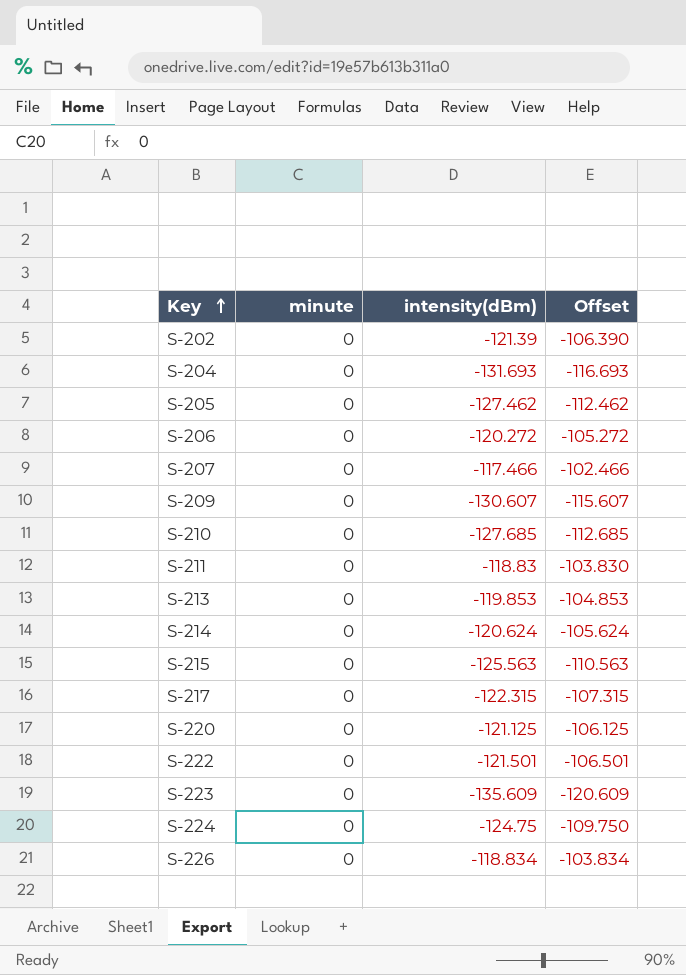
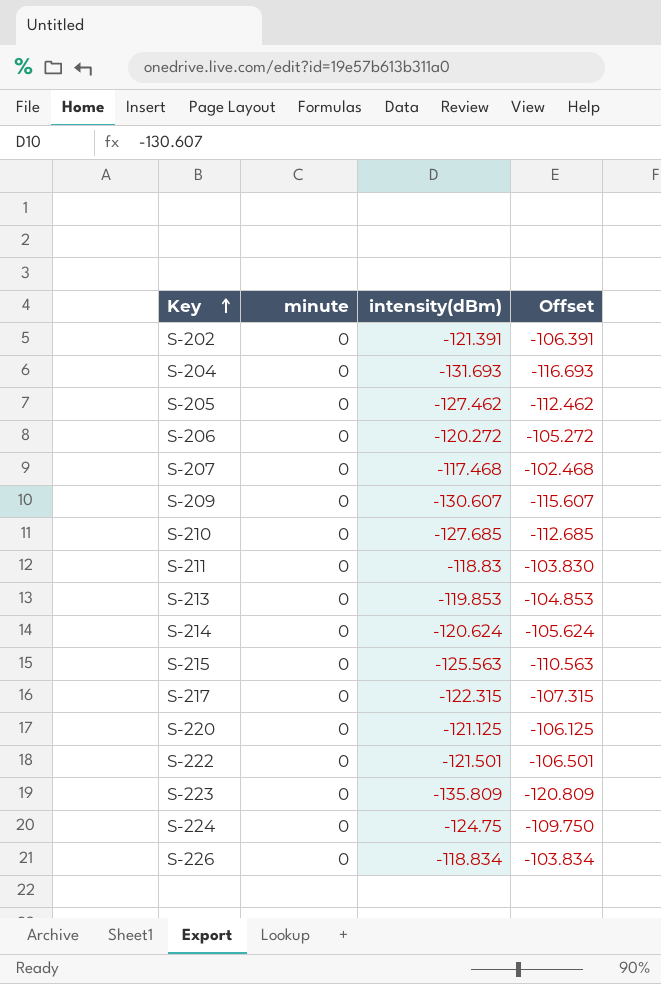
S-202 | intensity(dBm): -121.39 -> -121.391
S-202 | Offset: -106.390 -> -106.391
S-207 | intensity(dBm): -117.466 -> -117.468
S-207 | Offset: -102.466 -> -102.468
S-223 | intensity(dBm): -135.609 -> -135.809
S-223 | Offset: -120.609 -> -120.809

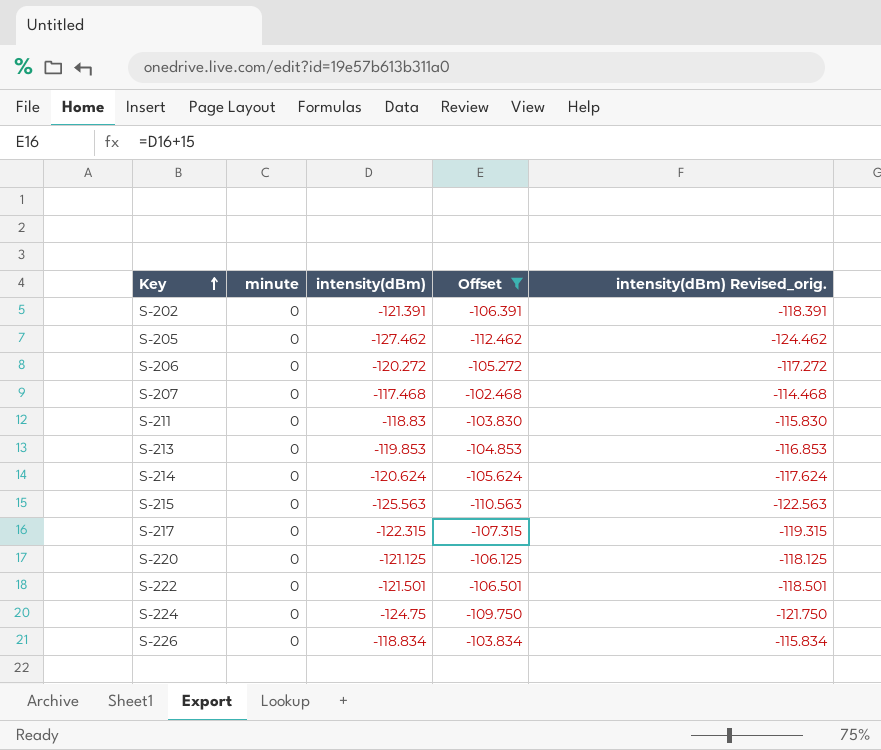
filter: none -> Offset >= -112.462
column intensity(dBm) Revised_orig. | formula: none -> [intensity(dBm)] + 3

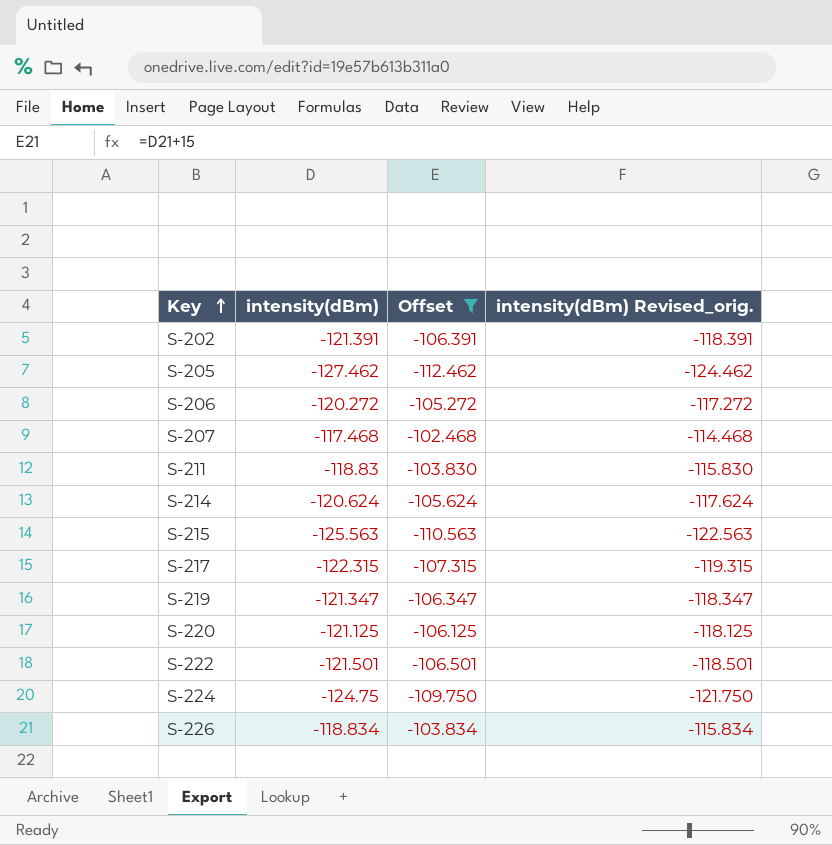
column minute | position: 2 -> none
row S-213: 0 | -119.853 | -104.853 | -116.853 -> none
row S-219: none -> -121.347 | -106.347 | -118.347

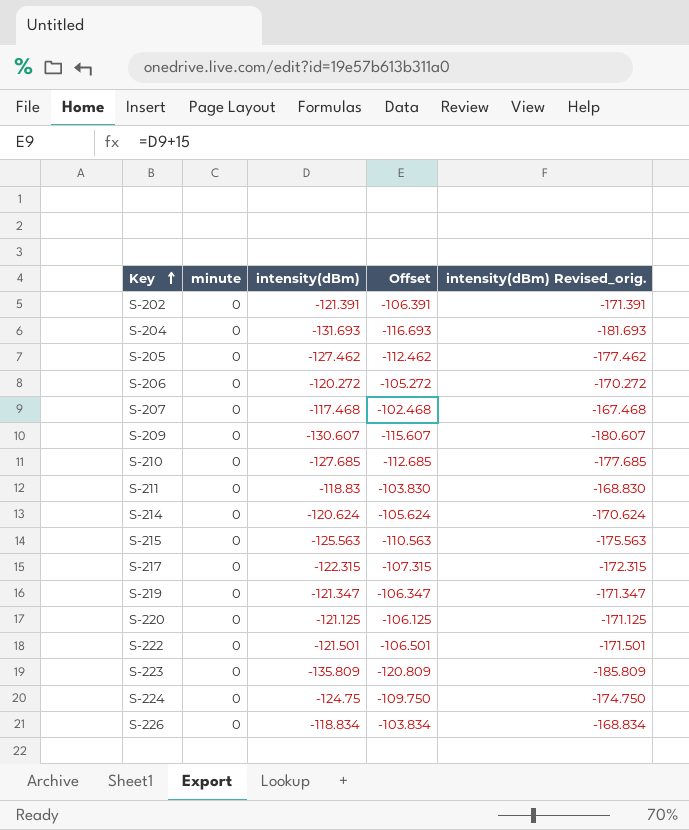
filter: Offset >= -112.462 -> none
column minute | position: none -> 2
column intensity(dBm) Revised_orig. | formula: [intensity(dBm)] + 3 -> [intensity(dBm)] - 50

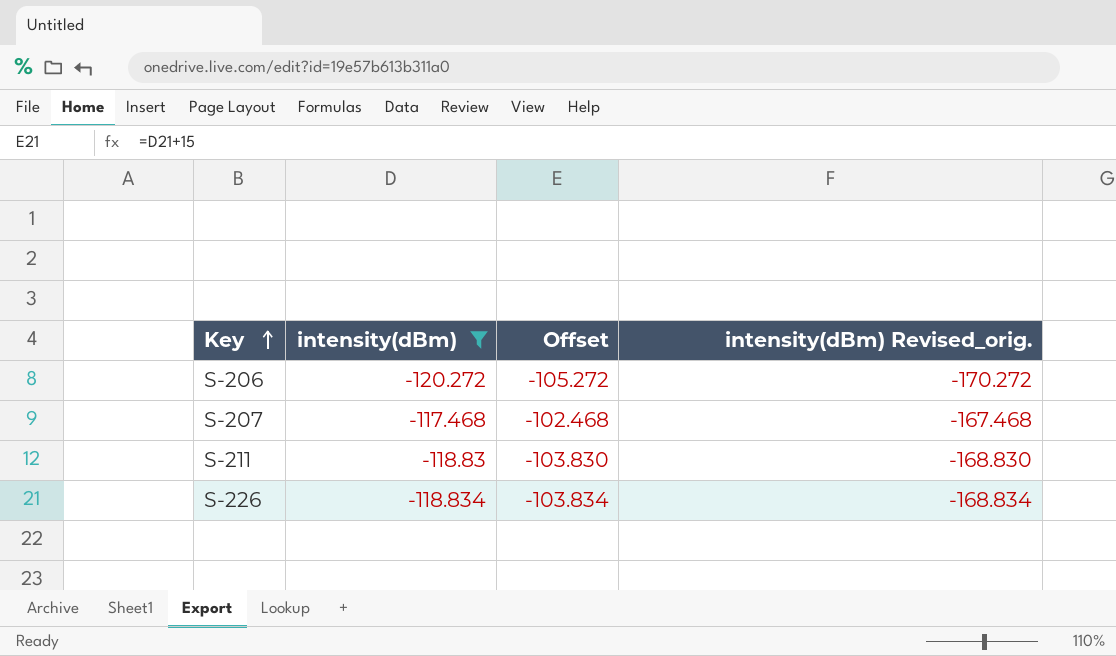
filter: none -> intensity(dBm) >= -120.272
column minute | position: 2 -> none

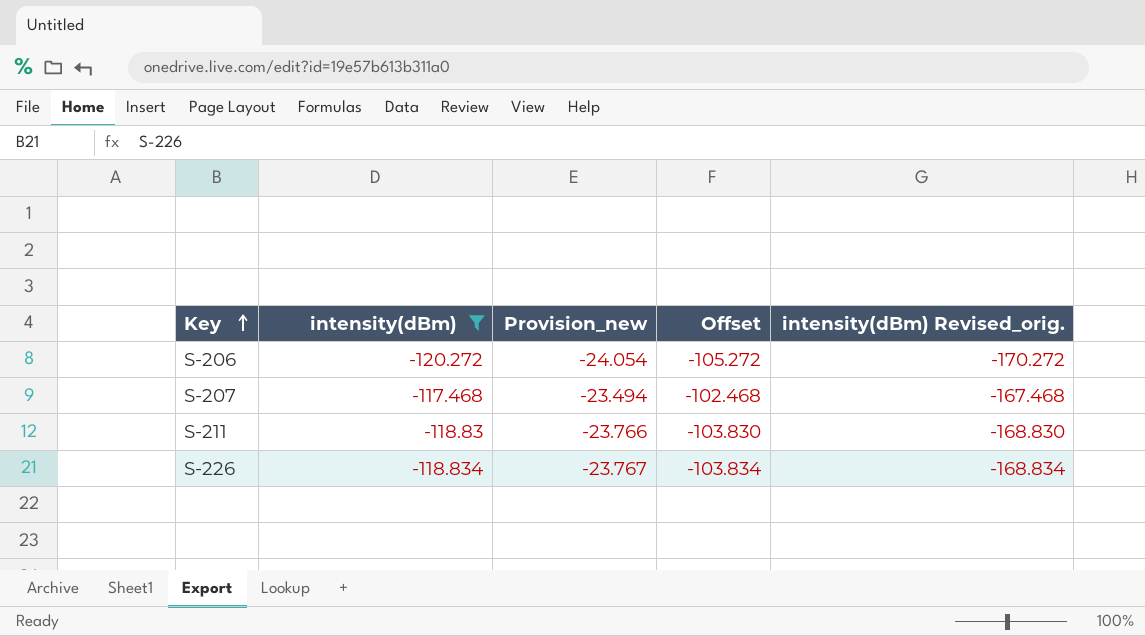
column Provision_new | formula: none -> [intensity(dBm)] * 0.2

